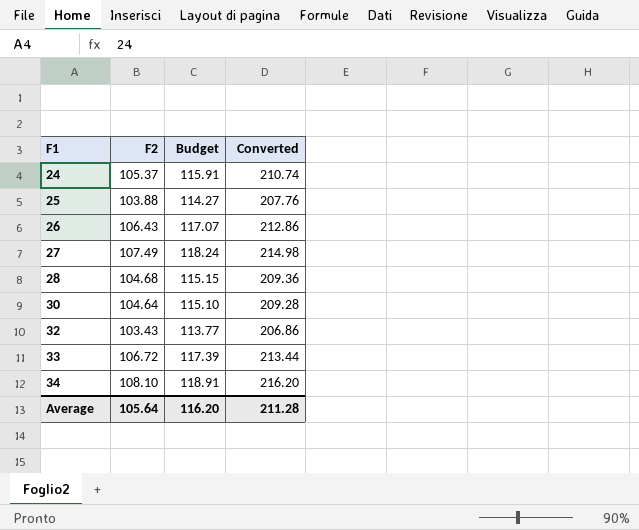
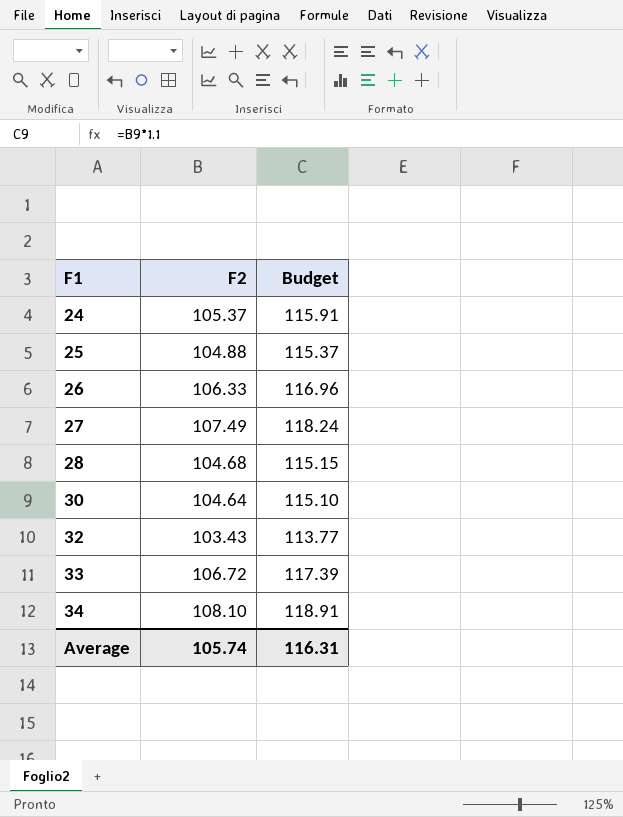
column Converted | formula: [F2] * 2 -> none
25 | F2: 103.88 -> 104.88
25 | Budget: 114.27 -> 115.37
26 | F2: 106.43 -> 106.33
26 | Budget: 117.07 -> 116.96
Average | F2: 105.64 -> 105.74
Average | Budget: 116.20 -> 116.31

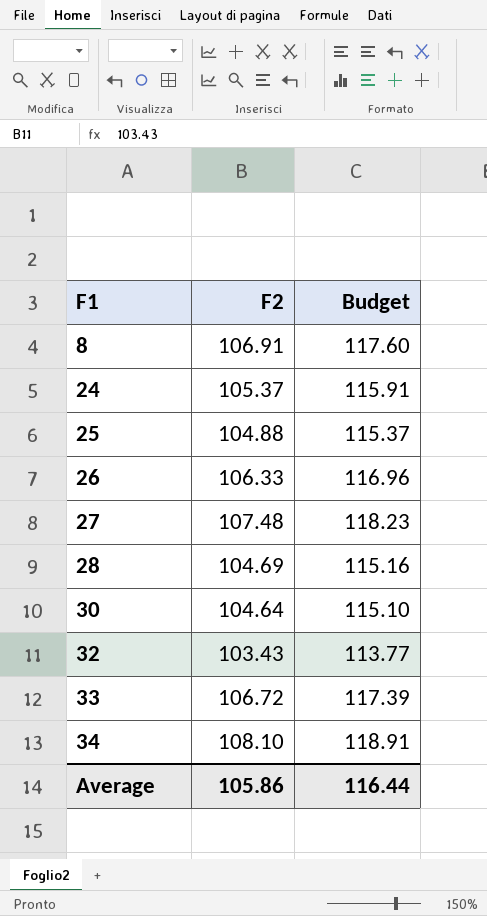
row 8: none -> 106.91 | 117.60
27 | F2: 107.49 -> 107.48
27 | Budget: 118.24 -> 118.23
28 | F2: 104.68 -> 104.69
28 | Budget: 115.15 -> 115.16
Average | F2: 105.74 -> 105.86
Average | Budget: 116.31 -> 116.44

